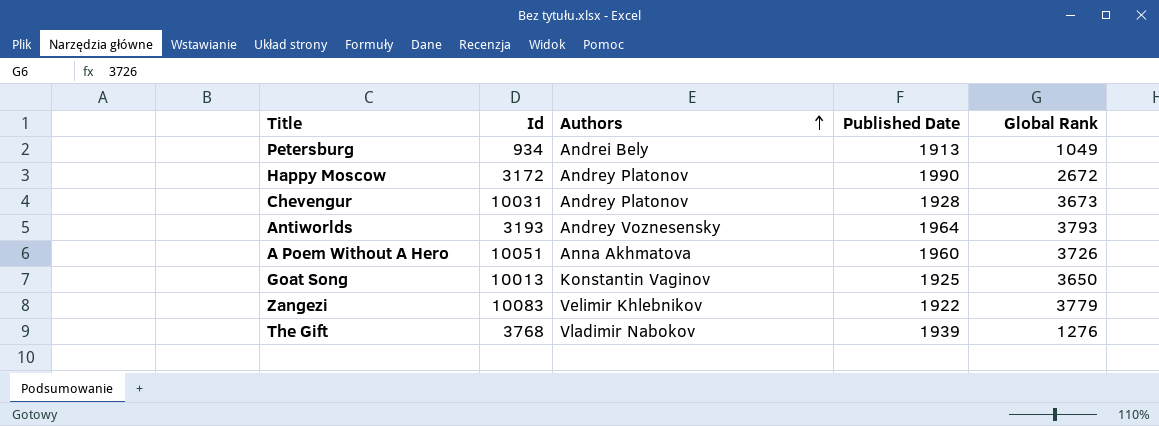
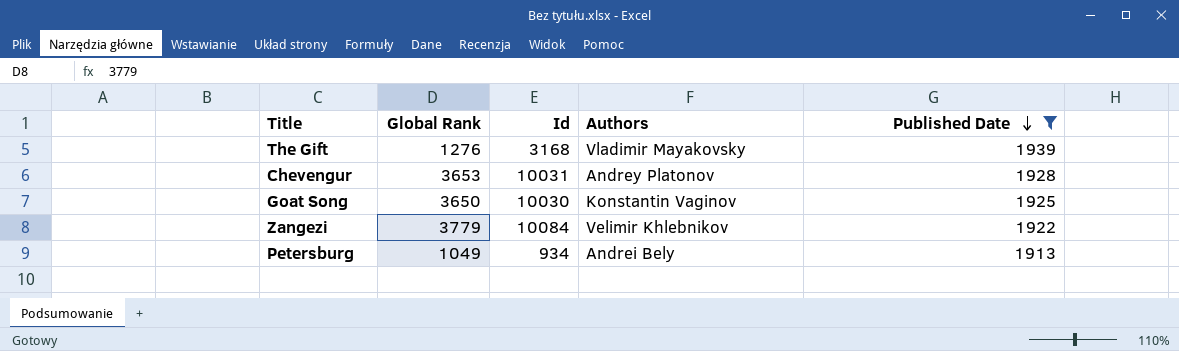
filter: none -> Published Date <= 1939
row order: Authors ascending -> Published Date descending
column Global Rank | position: 5 -> 2
The Gift | Id: 3768 -> 3168
The Gift | Authors: Vladimir Nabokov -> Vladimir Mayakovsky
Chevengur | Global Rank: 3673 -> 3653
Goat Song | Id: 10013 -> 10030
Zangezi | Id: 10083 -> 10084

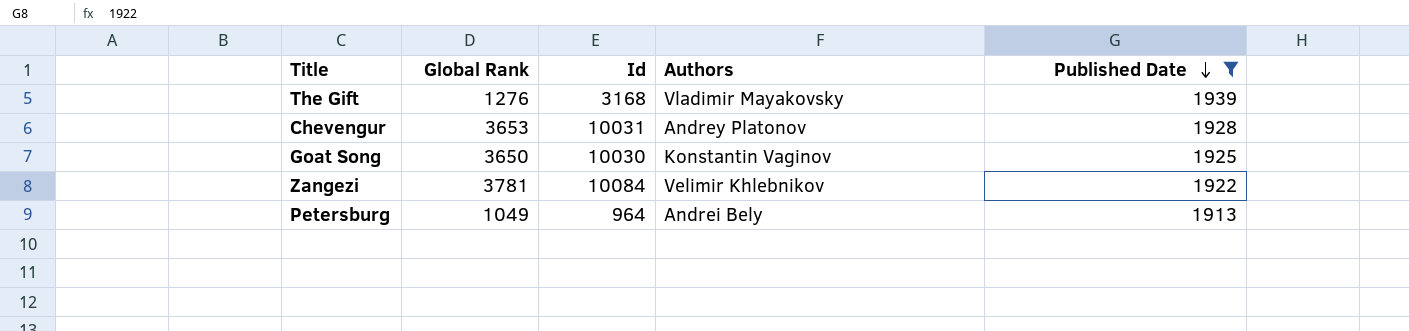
Zangezi | Global Rank: 3779 -> 3781
Petersburg | Id: 934 -> 964

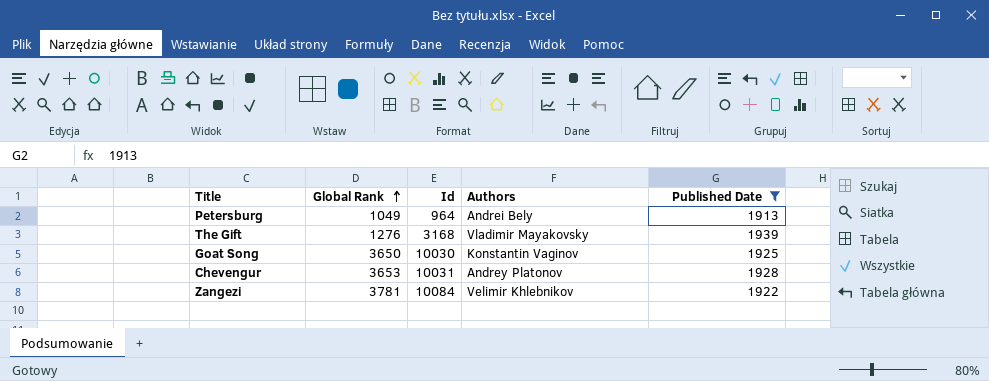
row order: Published Date descending -> Global Rank ascending

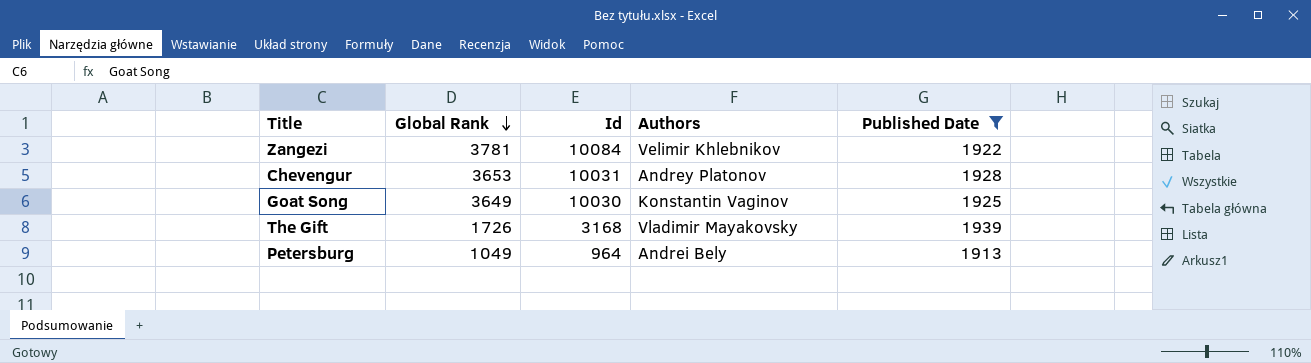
row order: Global Rank ascending -> Global Rank descending
Goat Song | Global Rank: 3650 -> 3649
The Gift | Global Rank: 1276 -> 1726

